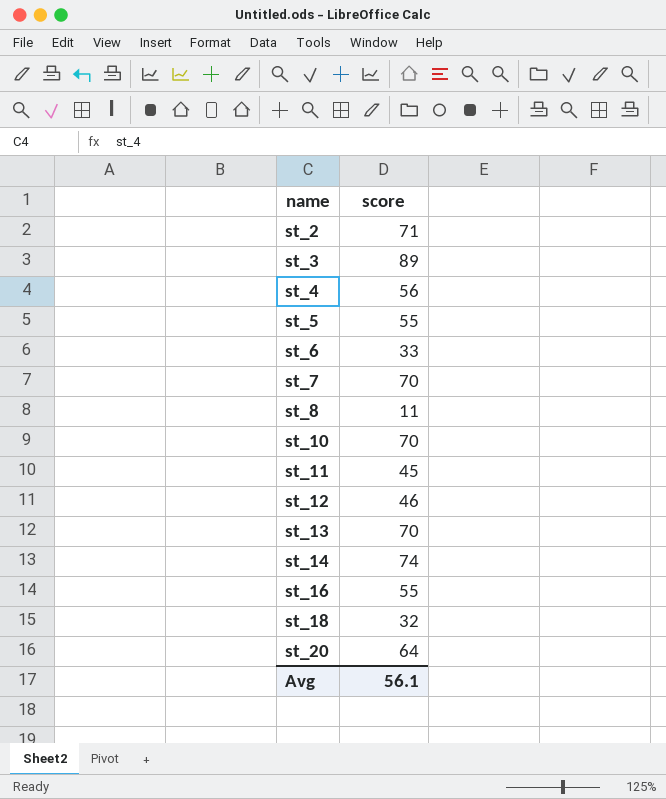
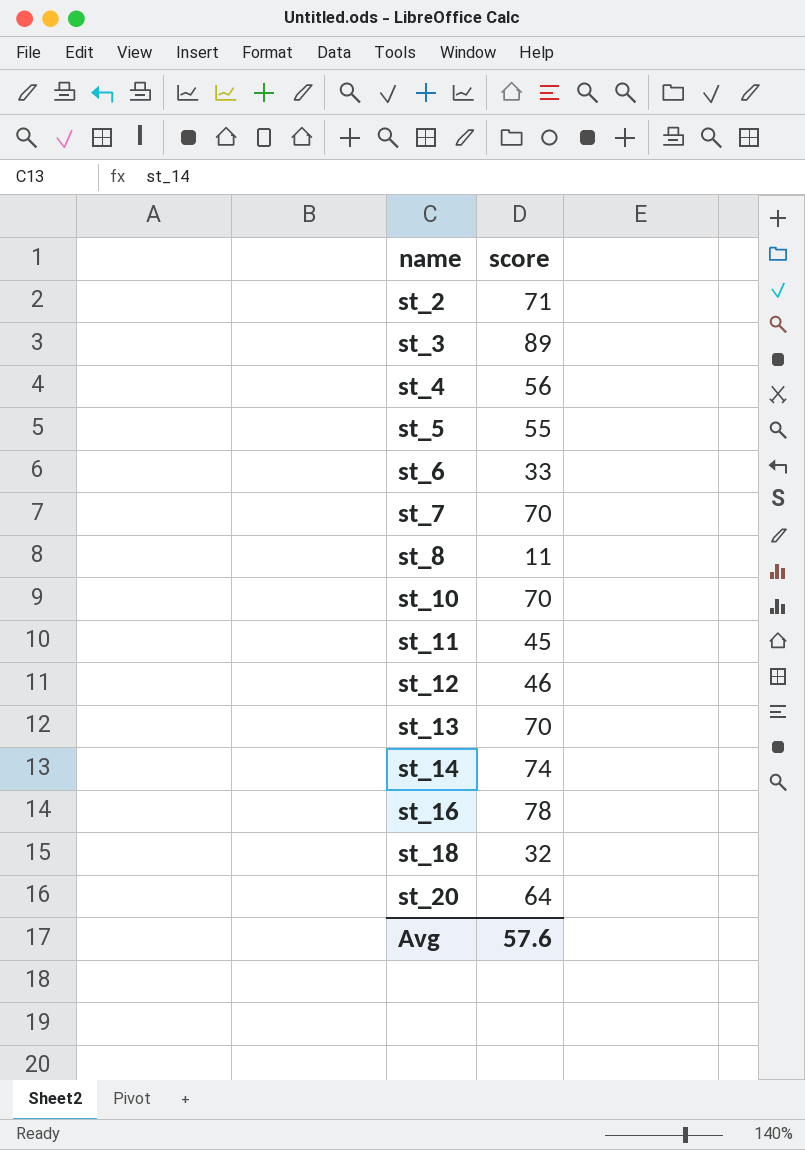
st_16 | score: 55 -> 78
Avg | score: 56.1 -> 57.6

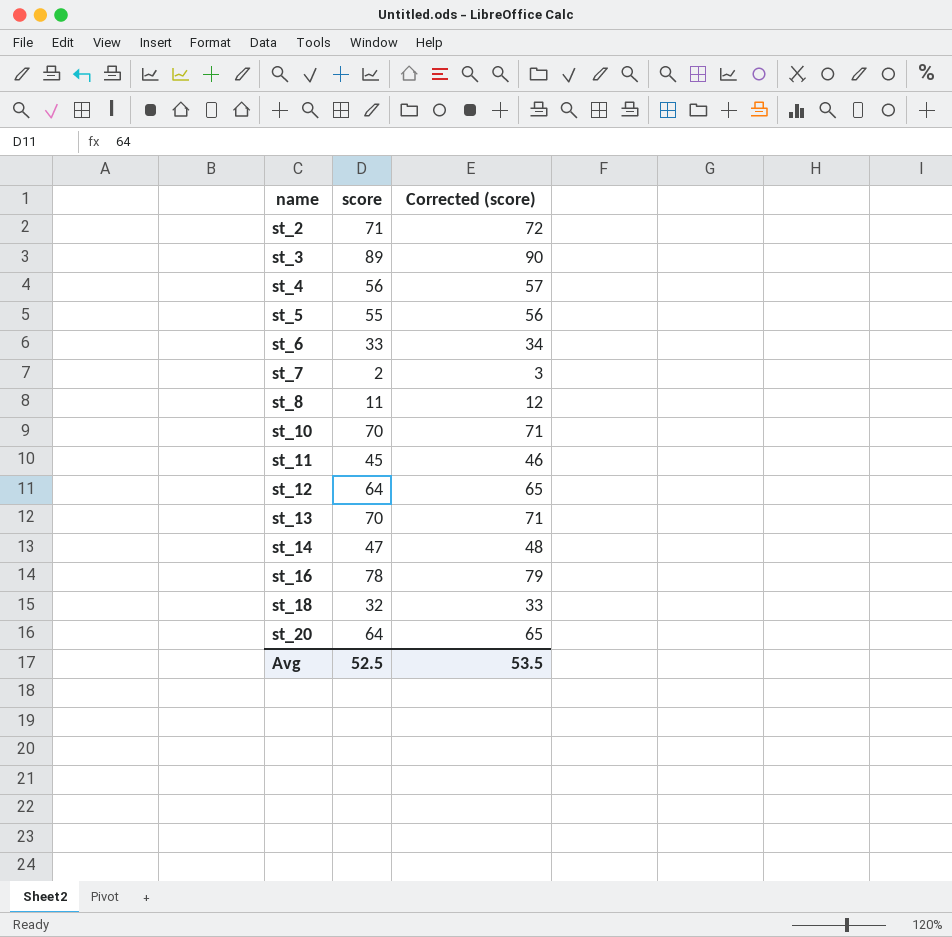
column Corrected (score) | formula: none -> [score] + 1
st_7 | score: 70 -> 2
st_12 | score: 46 -> 64
st_14 | score: 74 -> 47
Avg | score: 57.6 -> 52.5

